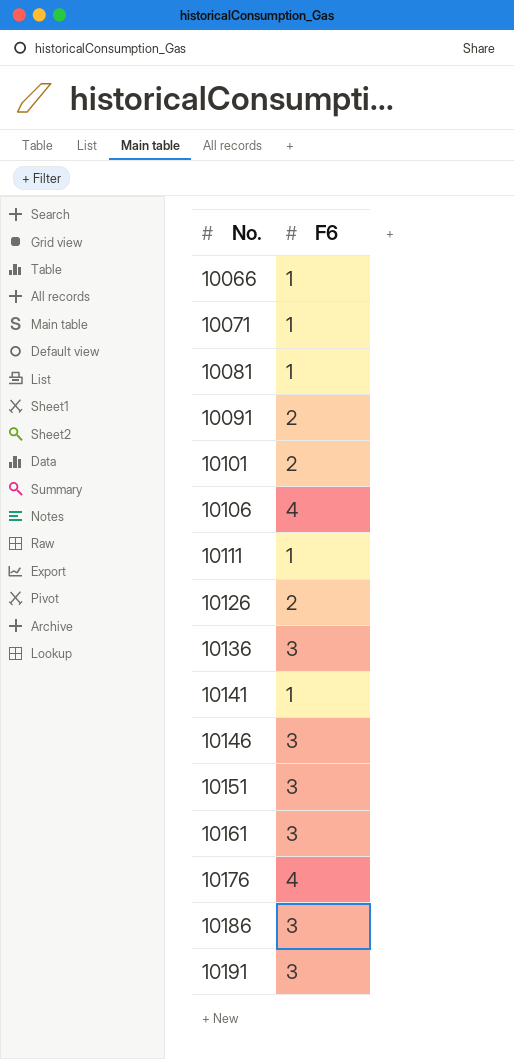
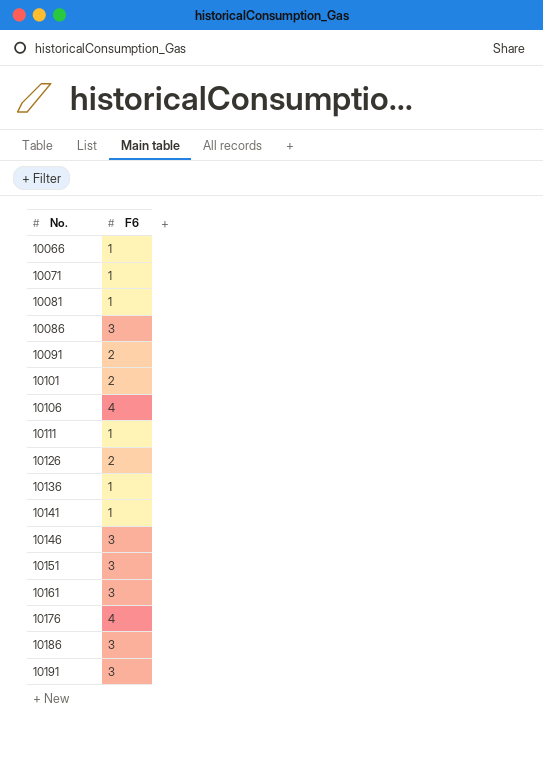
row 10086: none -> 3
10136 | F6: 3 -> 1

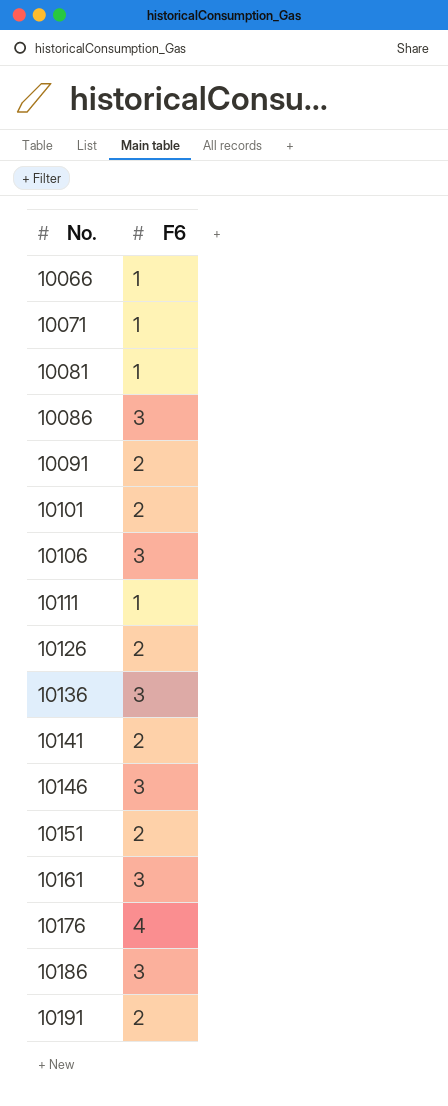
10106 | F6: 4 -> 3
10136 | F6: 1 -> 3
10141 | F6: 1 -> 2
10151 | F6: 3 -> 2
10191 | F6: 3 -> 2

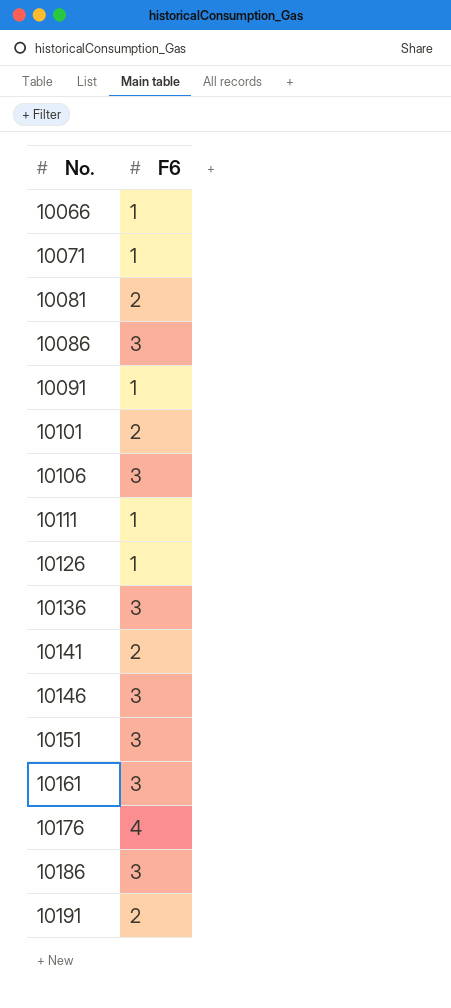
10081 | F6: 1 -> 2
10091 | F6: 2 -> 1
10126 | F6: 2 -> 1
10151 | F6: 2 -> 3

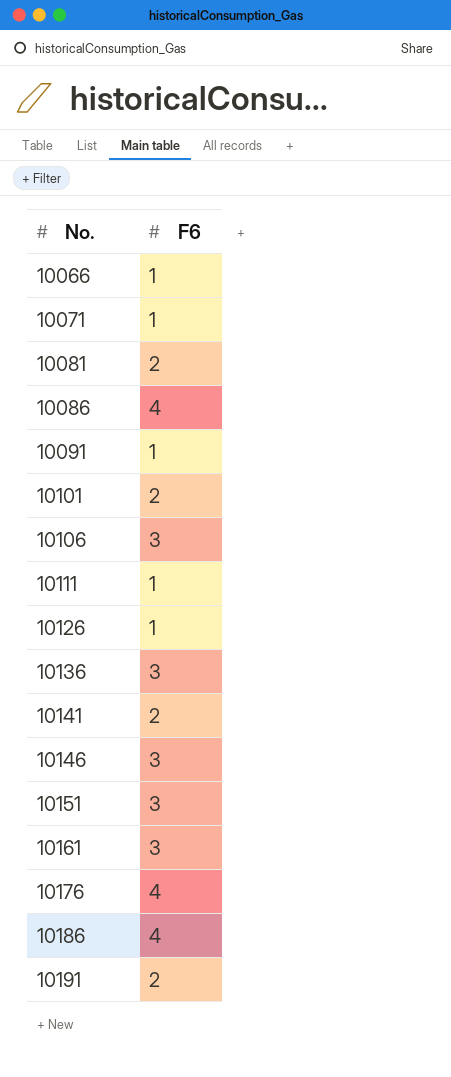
10086 | F6: 3 -> 4
10186 | F6: 3 -> 4

